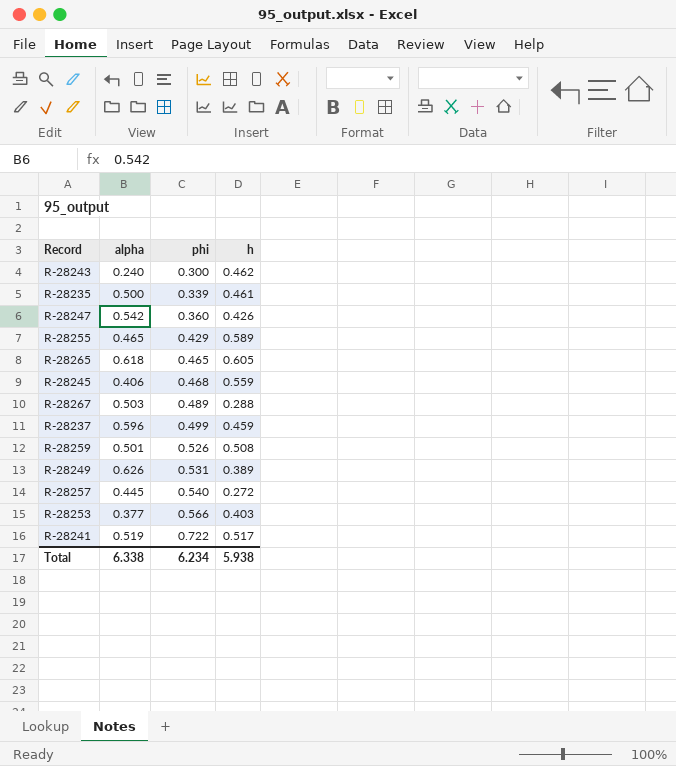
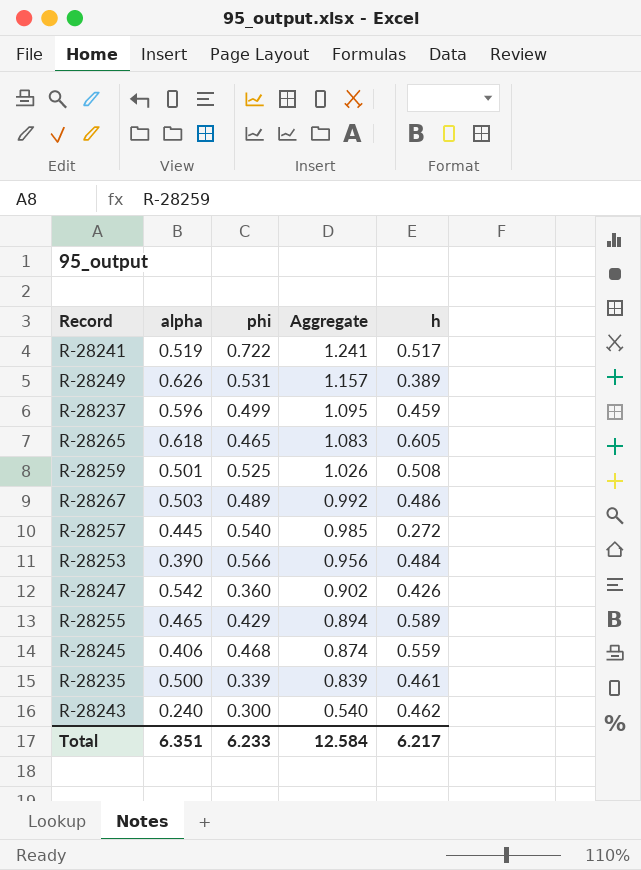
row order: phi ascending -> Aggregate descending
column Aggregate | formula: none -> [alpha] + [phi]
R-28259 | phi: 0.526 -> 0.525
R-28267 | h: 0.288 -> 0.486
R-28253 | alpha: 0.377 -> 0.390
R-28253 | h: 0.403 -> 0.484
Total | alpha: 6.338 -> 6.351
Total | phi: 6.234 -> 6.233
Total | h: 5.938 -> 6.217

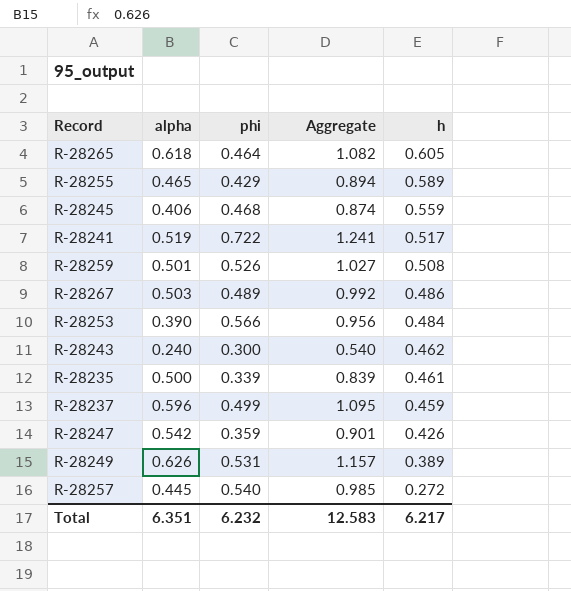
row order: Aggregate descending -> h descending
R-28265 | phi: 0.465 -> 0.464
R-28265 | Aggregate: 1.083 -> 1.082
R-28259 | phi: 0.525 -> 0.526
R-28259 | Aggregate: 1.026 -> 1.027
R-28247 | phi: 0.360 -> 0.359
R-28247 | Aggregate: 0.902 -> 0.901
Total | phi: 6.233 -> 6.232
Total | Aggregate: 12.584 -> 12.583

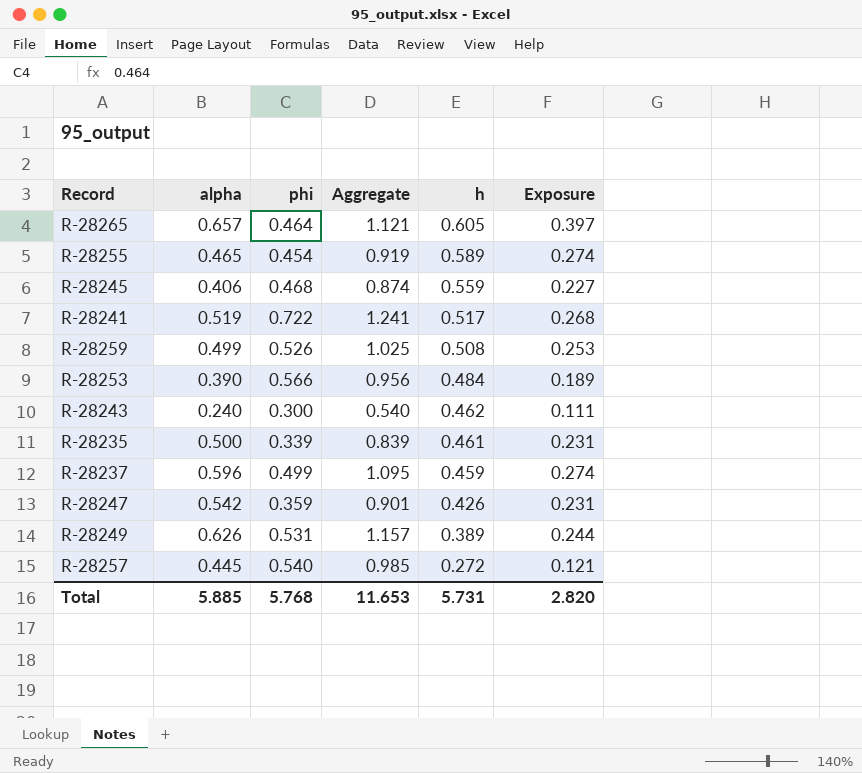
column Exposure | formula: none -> [alpha] * [h]
row R-28267: 0.503 | 0.489 | 0.992 | 0.486 -> none
R-28265 | alpha: 0.618 -> 0.657
R-28265 | Aggregate: 1.082 -> 1.121
R-28255 | phi: 0.429 -> 0.454
R-28255 | Aggregate: 0.894 -> 0.919
R-28259 | alpha: 0.501 -> 0.499
R-28259 | Aggregate: 1.027 -> 1.025
Total | alpha: 6.351 -> 5.885
Total | phi: 6.232 -> 5.768
Total | Aggregate: 12.583 -> 11.653
Total | h: 6.217 -> 5.731

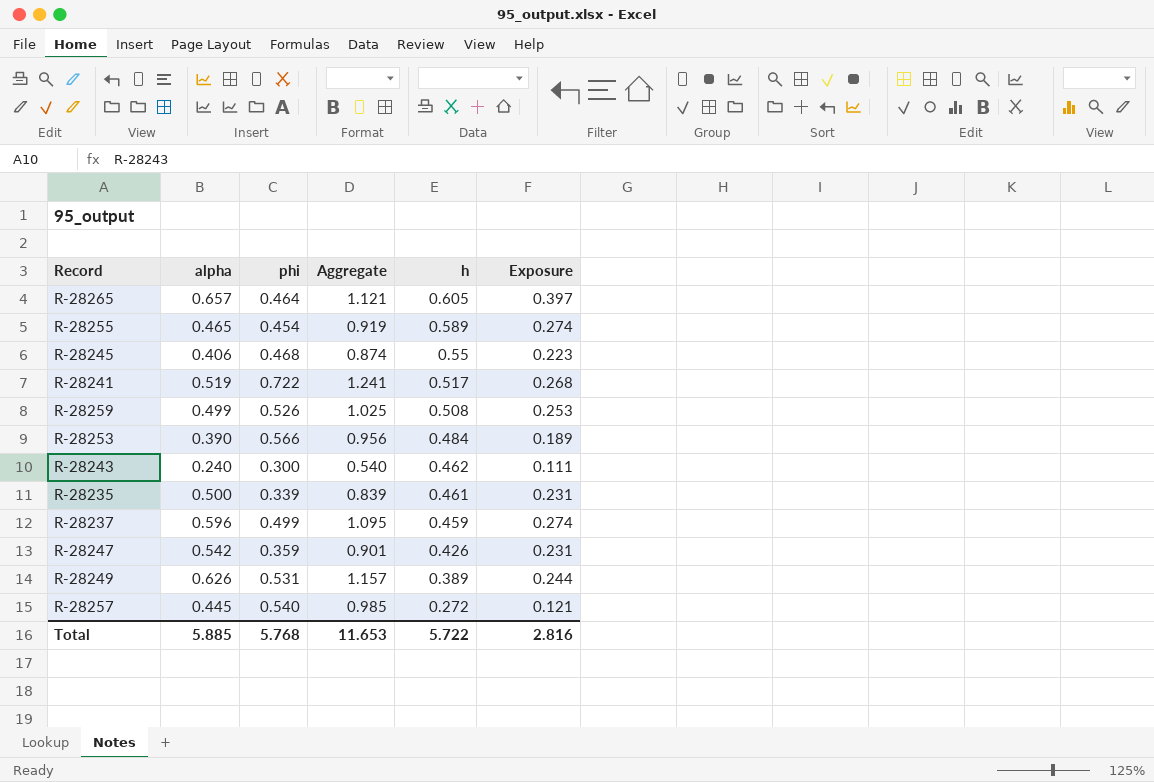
R-28245 | h: 0.559 -> 0.55
R-28245 | Exposure: 0.227 -> 0.223
Total | h: 5.731 -> 5.722
Total | Exposure: 2.820 -> 2.816

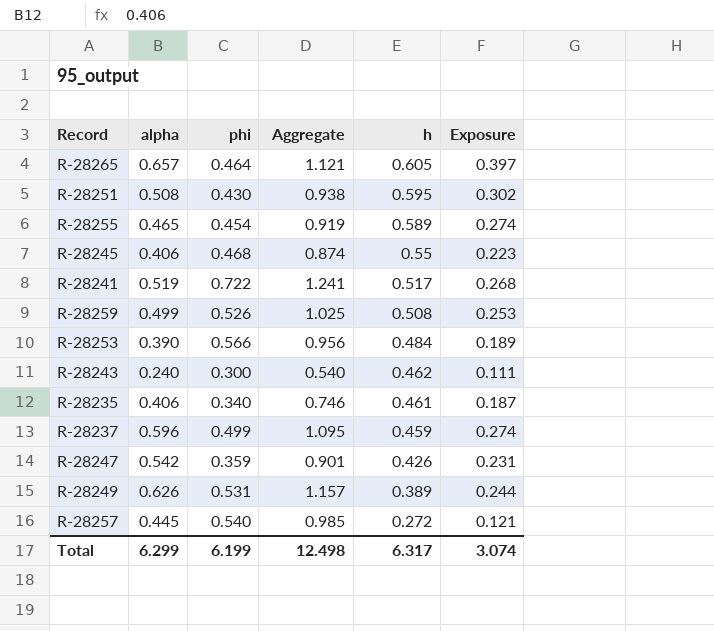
row R-28251: none -> 0.508 | 0.430 | 0.938 | 0.595 | 0.302
R-28235 | alpha: 0.500 -> 0.406
R-28235 | phi: 0.339 -> 0.340
R-28235 | Aggregate: 0.839 -> 0.746
R-28235 | Exposure: 0.231 -> 0.187
Total | alpha: 5.885 -> 6.299
Total | phi: 5.768 -> 6.199
Total | Aggregate: 11.653 -> 12.498
Total | h: 5.722 -> 6.317
Total | Exposure: 2.816 -> 3.074

